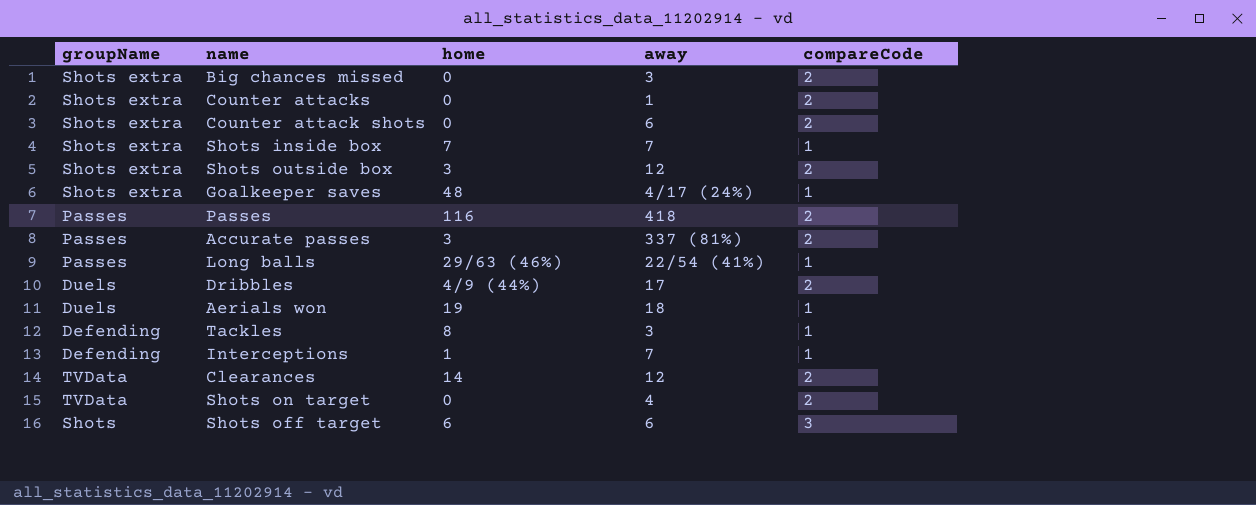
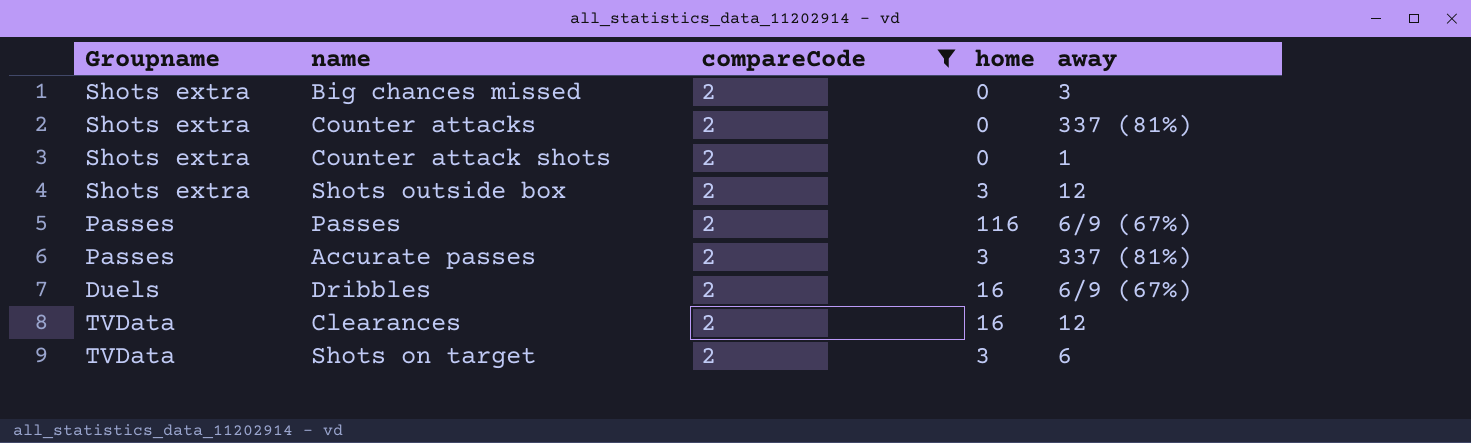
filter: none -> compareCode = 2
column name: groupName -> Groupname
column compareCode | position: 5 -> 3
Counter attacks | away: 1 -> 337 (81%)
Counter attack shots | away: 6 -> 1
Passes | away: 418 -> 6/9 (67%)
Dribbles | home: 4/9 (44%) -> 16
Dribbles | away: 17 -> 6/9 (67%)
Clearances | home: 14 -> 16
Shots on target | home: 0 -> 3
Shots on target | away: 4 -> 6

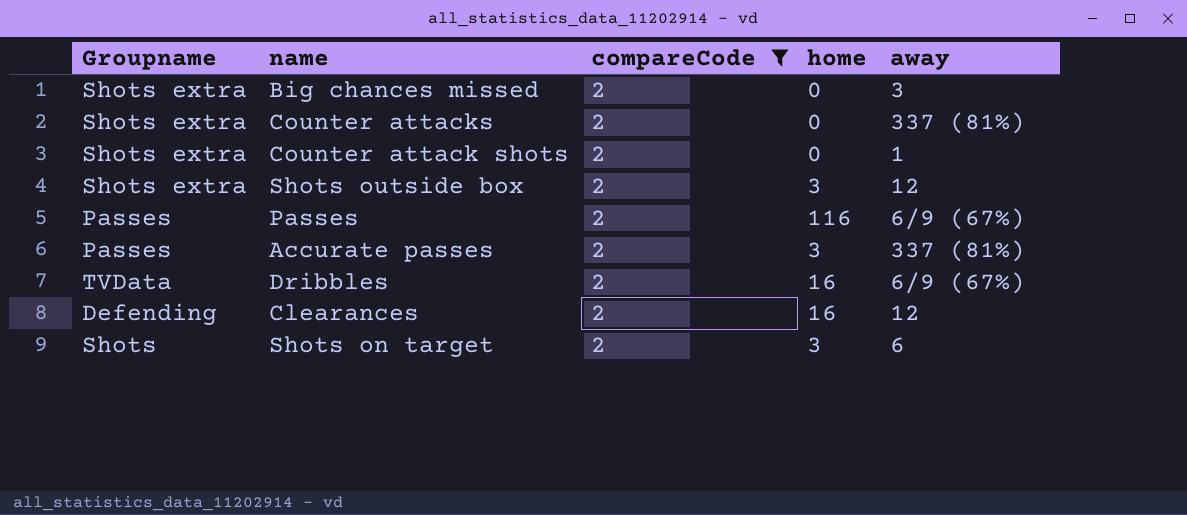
Dribbles | Groupname: Duels -> TVData
Clearances | Groupname: TVData -> Defending
Shots on target | Groupname: TVData -> Shots

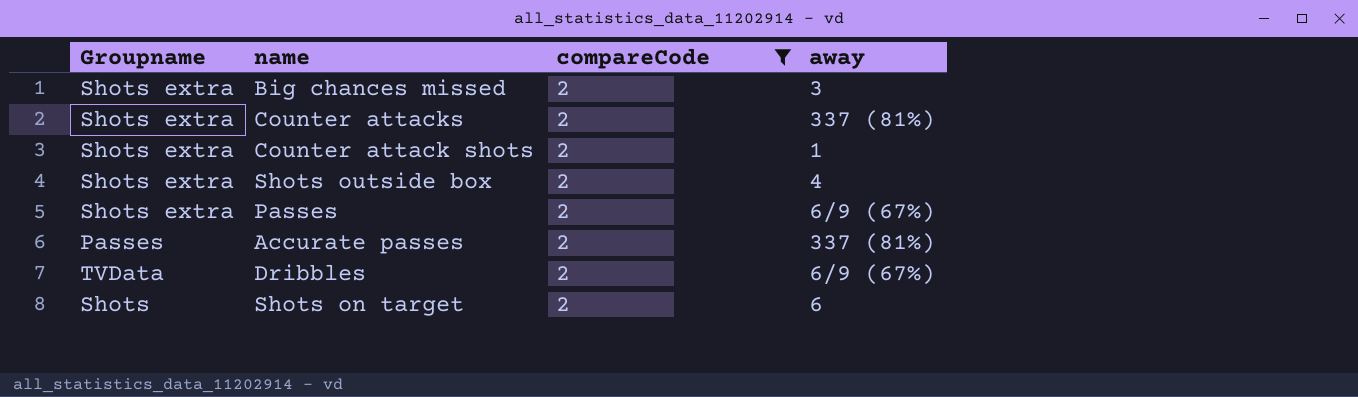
column home | position: 4 -> none
row Clearances: Defending | 2 | 16 | 12 -> none
Shots outside box | away: 12 -> 4
Passes | Groupname: Passes -> Shots extra

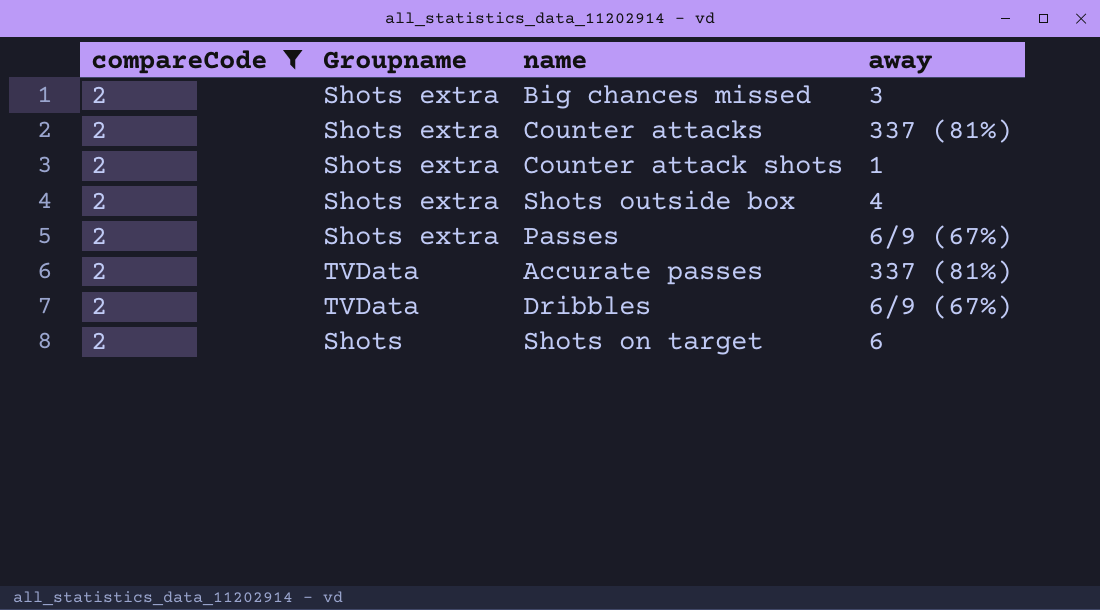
column compareCode | position: 3 -> 1
Accurate passes | Groupname: Passes -> TVData

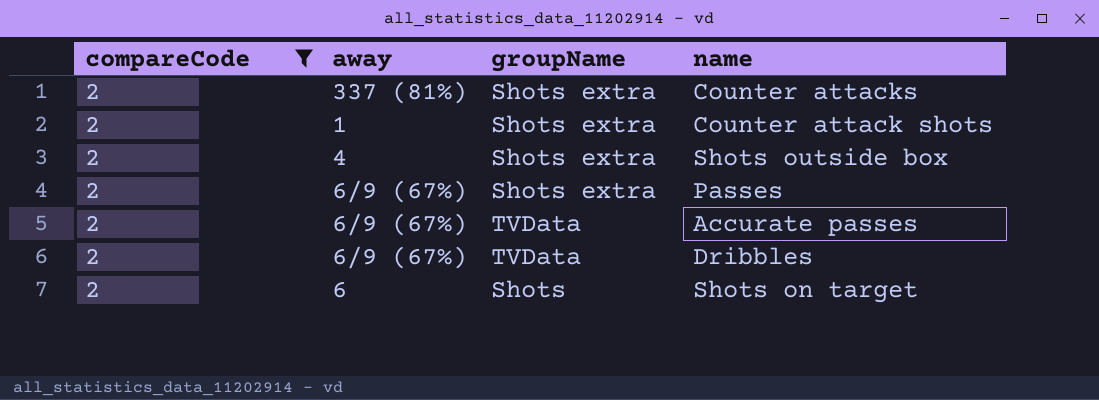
column away | position: 4 -> 2
column name: Groupname -> groupName
row Big chances missed: 2 | Shots extra | 3 -> none
Accurate passes | away: 337 (81%) -> 6/9 (67%)

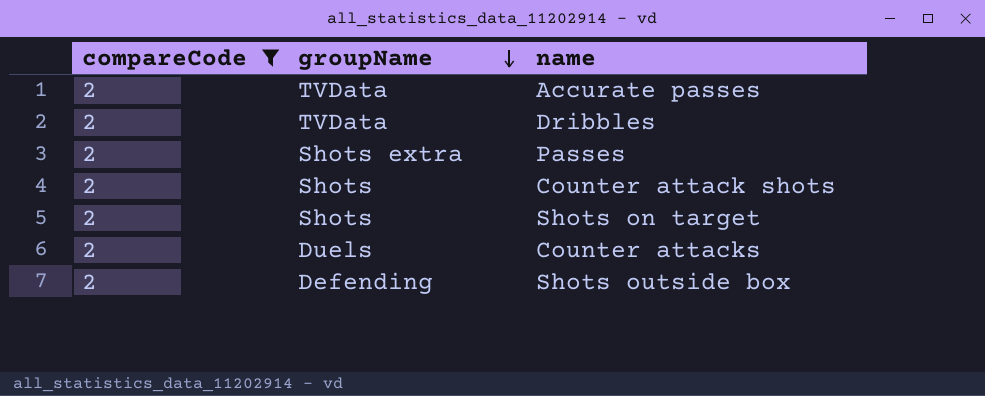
row order: none -> groupName descending
column away | position: 2 -> none
Counter attack shots | groupName: Shots extra -> Shots
Counter attacks | groupName: Shots extra -> Duels
Shots outside box | groupName: Shots extra -> Defending

